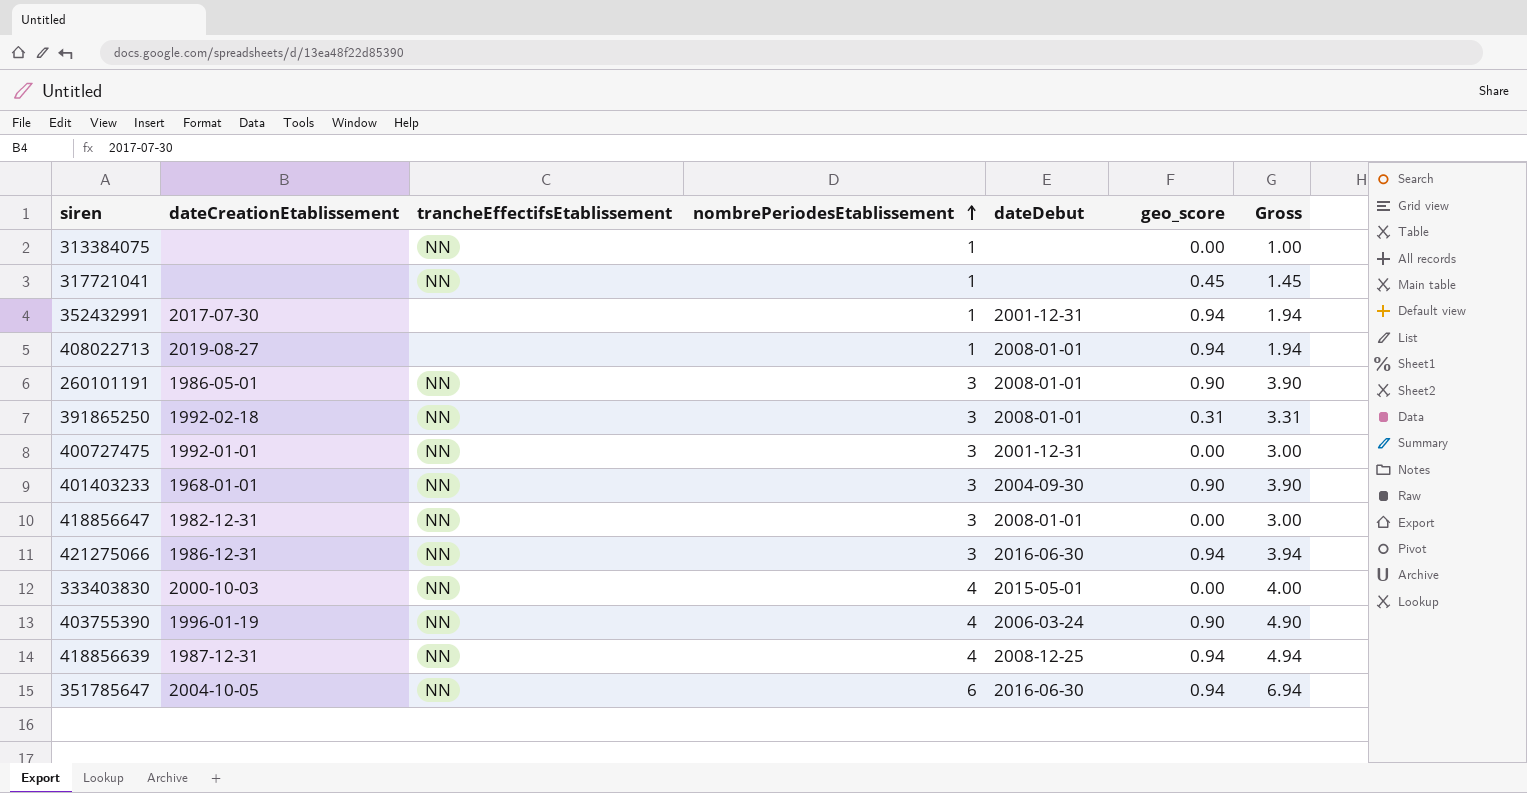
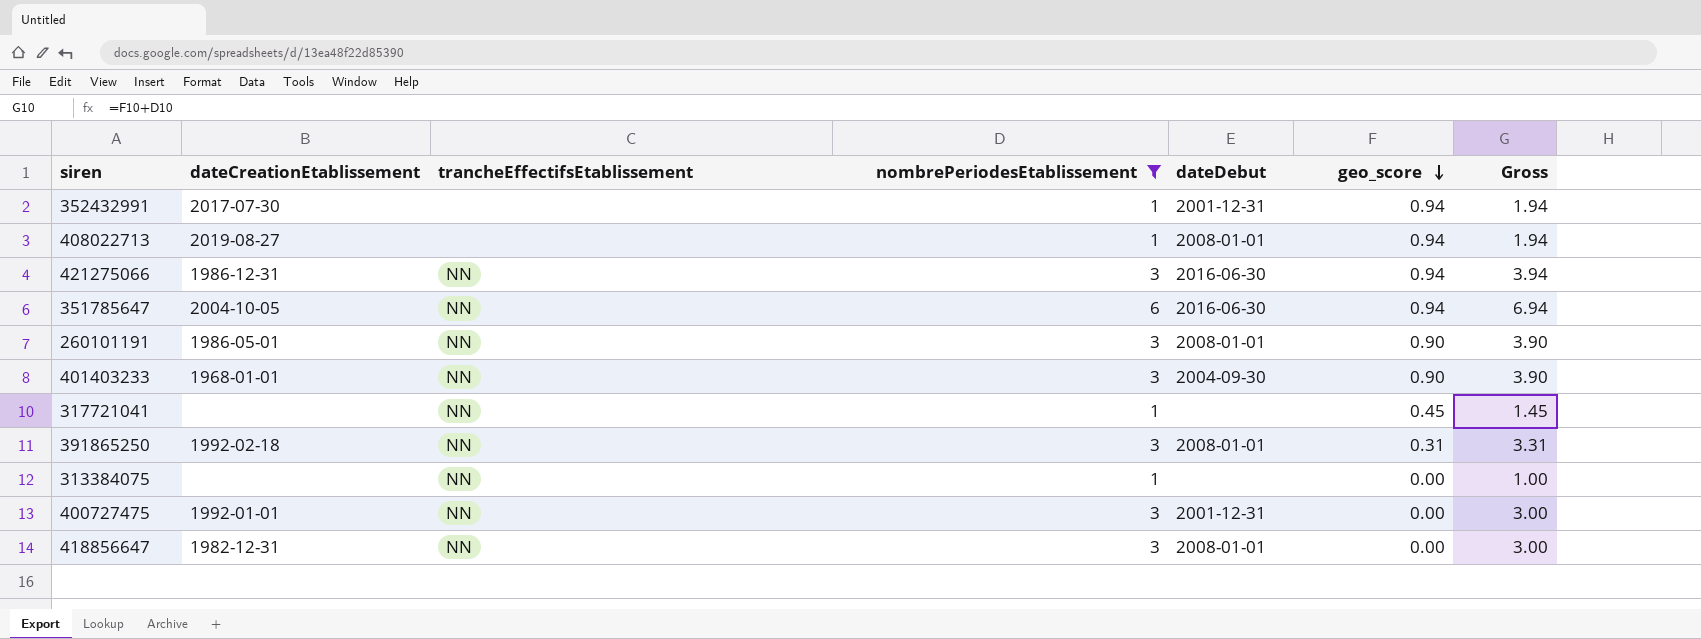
filter: none -> nombrePeriodesEtablissement != 4
row order: nombrePeriodesEtablissement ascending -> geo_score descending

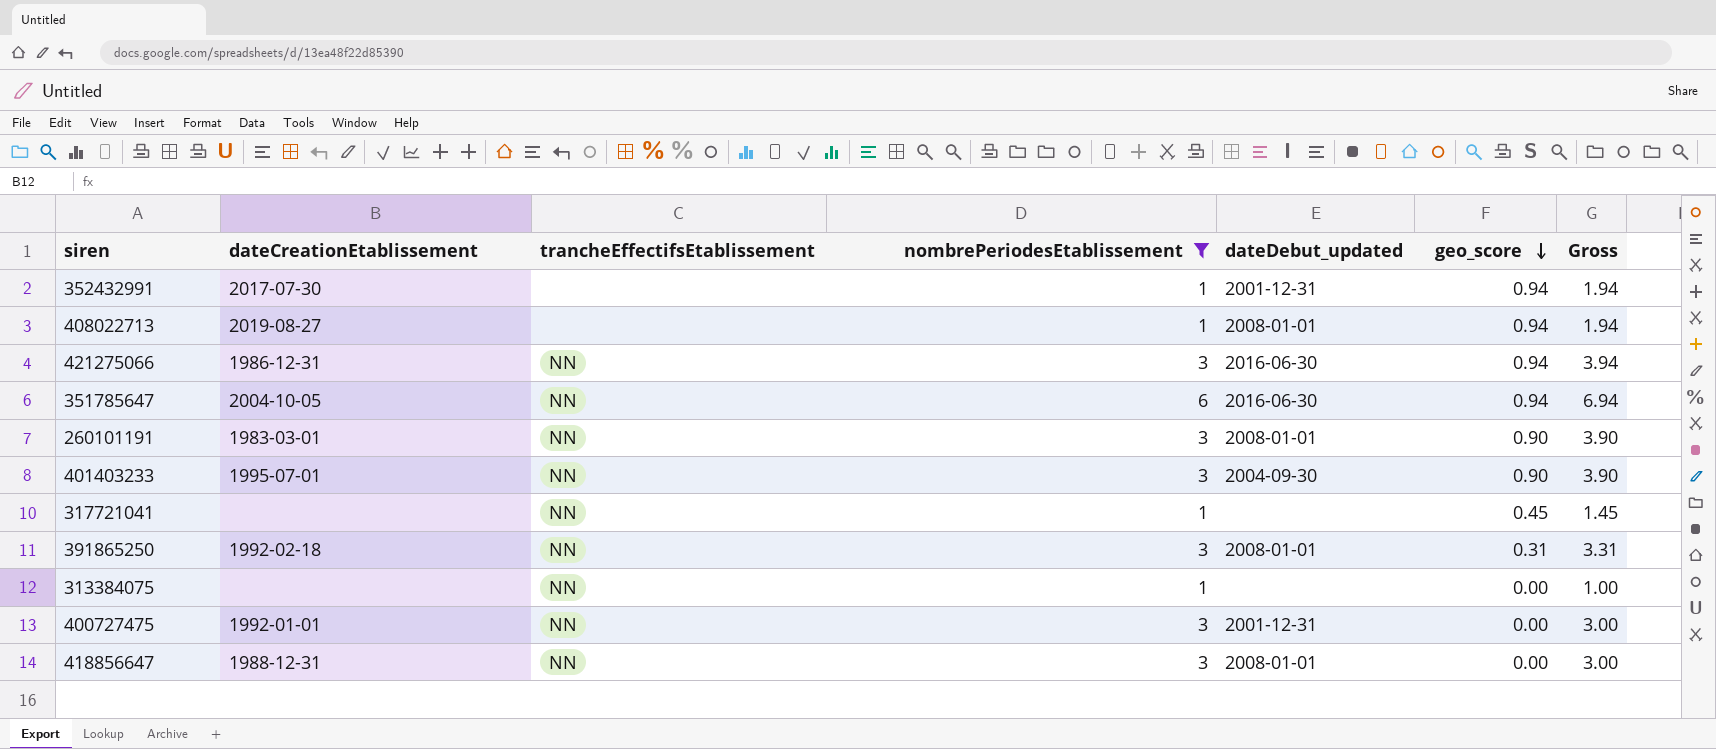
column name: dateDebut -> dateDebut_updated
260101191 | dateCreationEtablissement: 1986-05-01 -> 1983-03-01
401403233 | dateCreationEtablissement: 1968-01-01 -> 1995-07-01
418856647 | dateCreationEtablissement: 1982-12-31 -> 1988-12-31

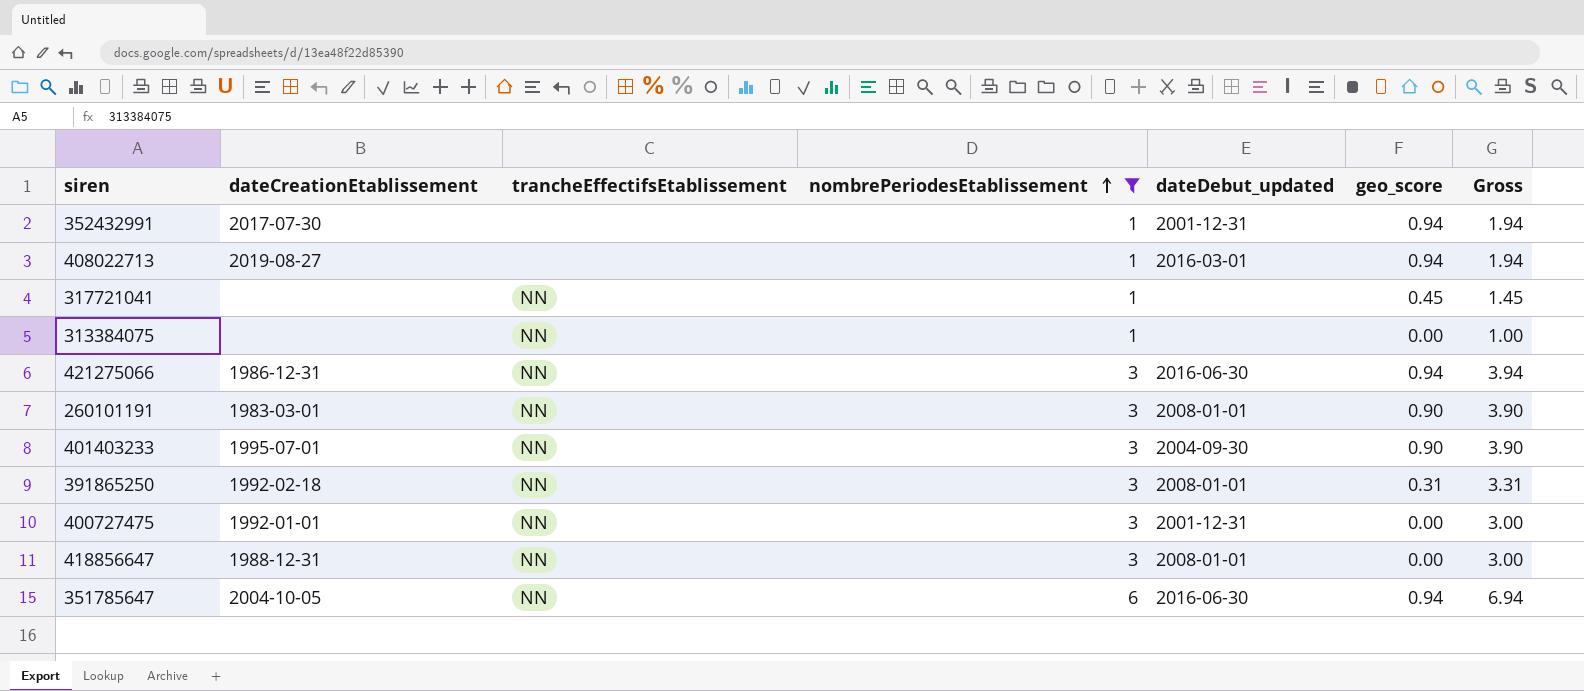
row order: geo_score descending -> nombrePeriodesEtablissement ascending
408022713 | dateDebut_updated: 2008-01-01 -> 2016-03-01

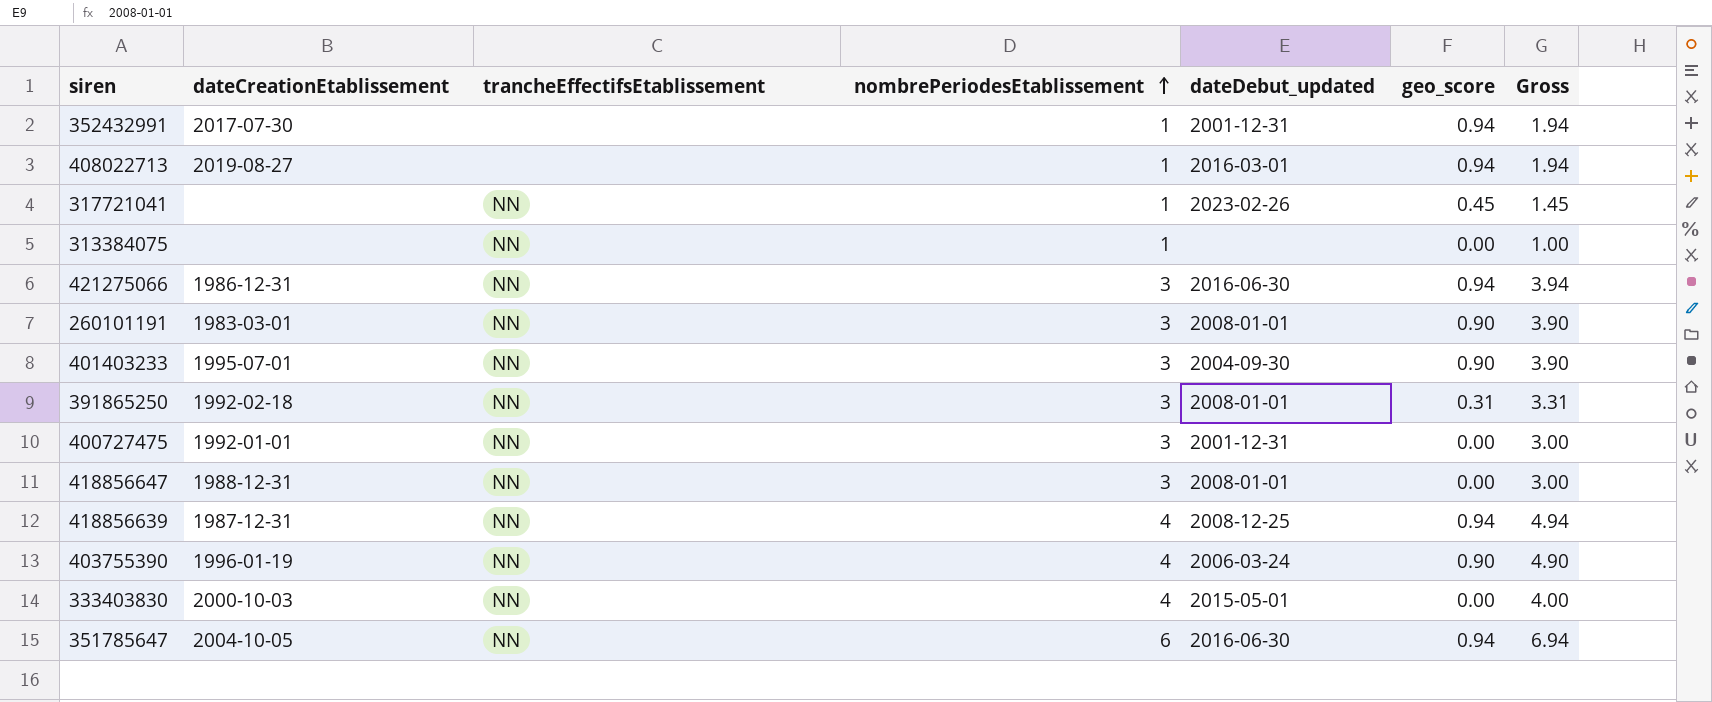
filter: nombrePeriodesEtablissement != 4 -> none
317721041 | dateDebut_updated: none -> 2023-02-26

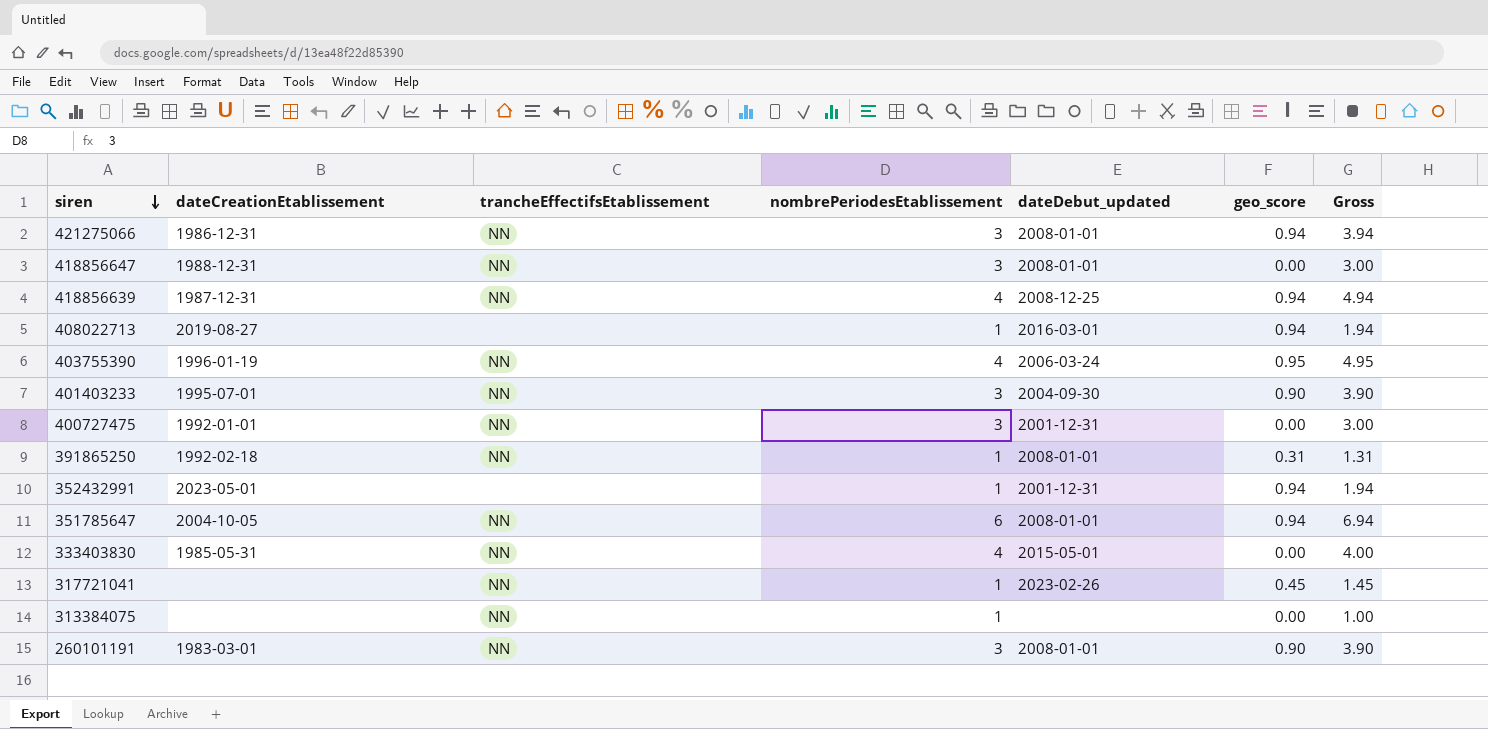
row order: nombrePeriodesEtablissement ascending -> siren descending
421275066 | dateDebut_updated: 2016-06-30 -> 2008-01-01
403755390 | geo_score: 0.90 -> 0.95
403755390 | Gross: 4.90 -> 4.95
391865250 | nombrePeriodesEtablissement: 3 -> 1
391865250 | Gross: 3.31 -> 1.31
352432991 | dateCreationEtablissement: 2017-07-30 -> 2023-05-01
351785647 | dateDebut_updated: 2016-06-30 -> 2008-01-01
333403830 | dateCreationEtablissement: 2000-10-03 -> 1985-05-31

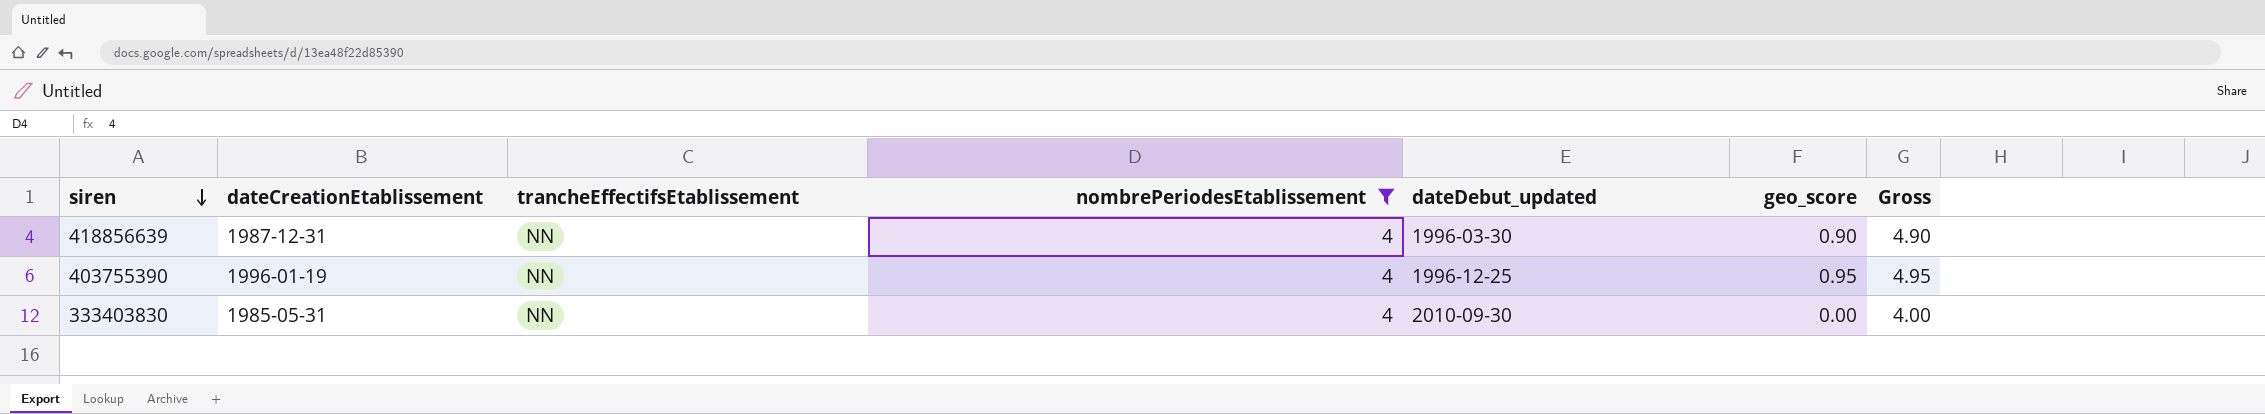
filter: none -> nombrePeriodesEtablissement = 4
418856639 | dateDebut_updated: 2008-12-25 -> 1996-03-30
418856639 | geo_score: 0.94 -> 0.90
418856639 | Gross: 4.94 -> 4.90
403755390 | dateDebut_updated: 2006-03-24 -> 1996-12-25
333403830 | dateDebut_updated: 2015-05-01 -> 2010-09-30

